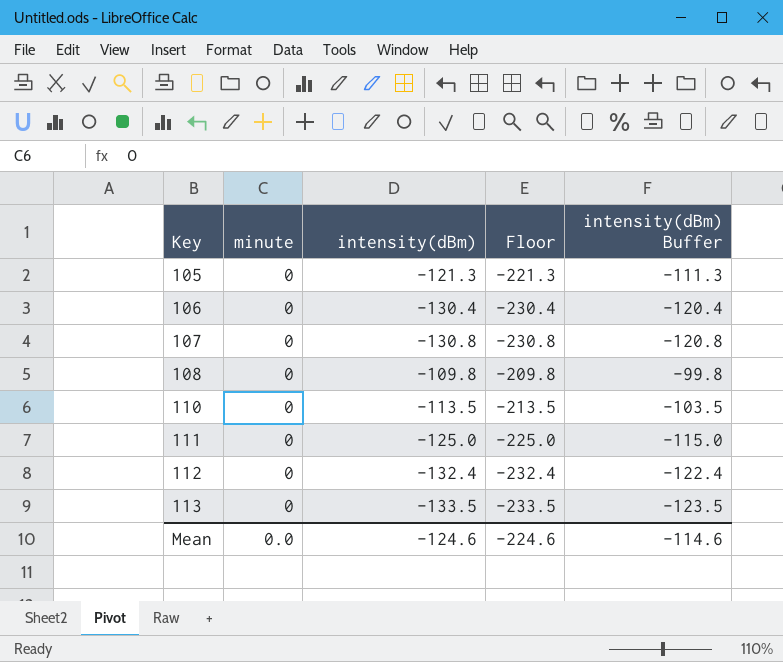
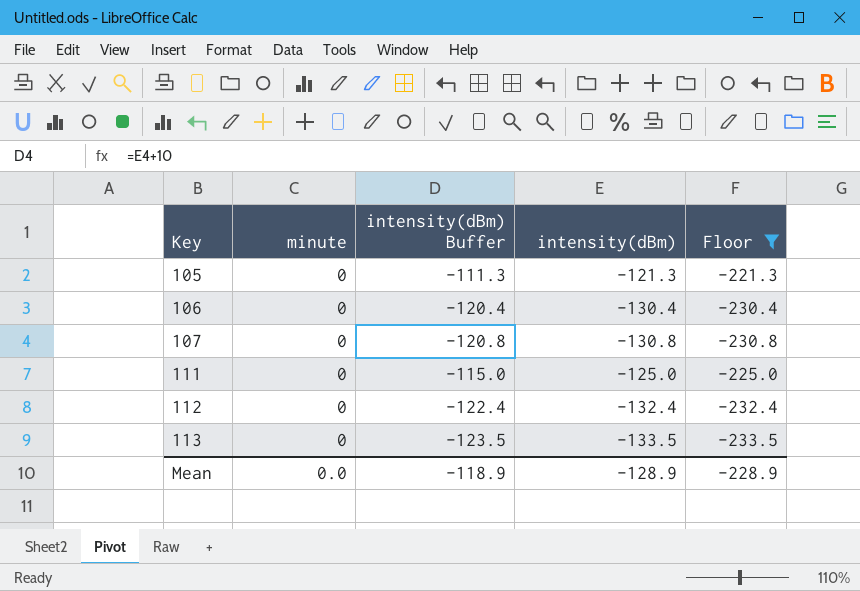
filter: none -> Floor <= -221.3
column intensity(dBm) Buffer | position: 5 -> 3
Mean | intensity(dBm) Buffer: -114.6 -> -118.9
Mean | intensity(dBm): -124.6 -> -128.9
Mean | Floor: -224.6 -> -228.9

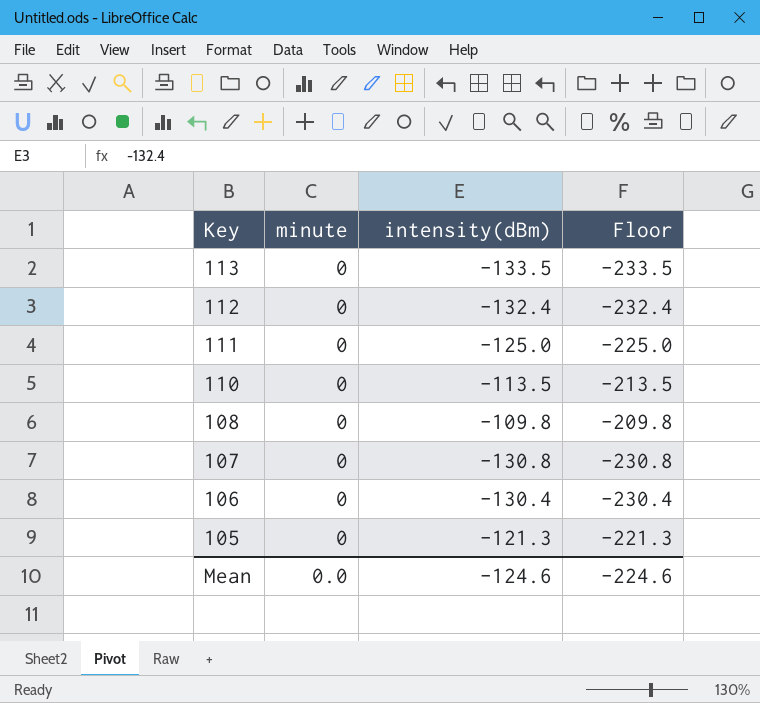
filter: Floor <= -221.3 -> none
row order: Key ascending -> Key descending
column intensity(dBm) Buffer | formula: [intensity(dBm)] + 10 -> none
Mean | intensity(dBm): -128.9 -> -124.6
Mean | Floor: -228.9 -> -224.6

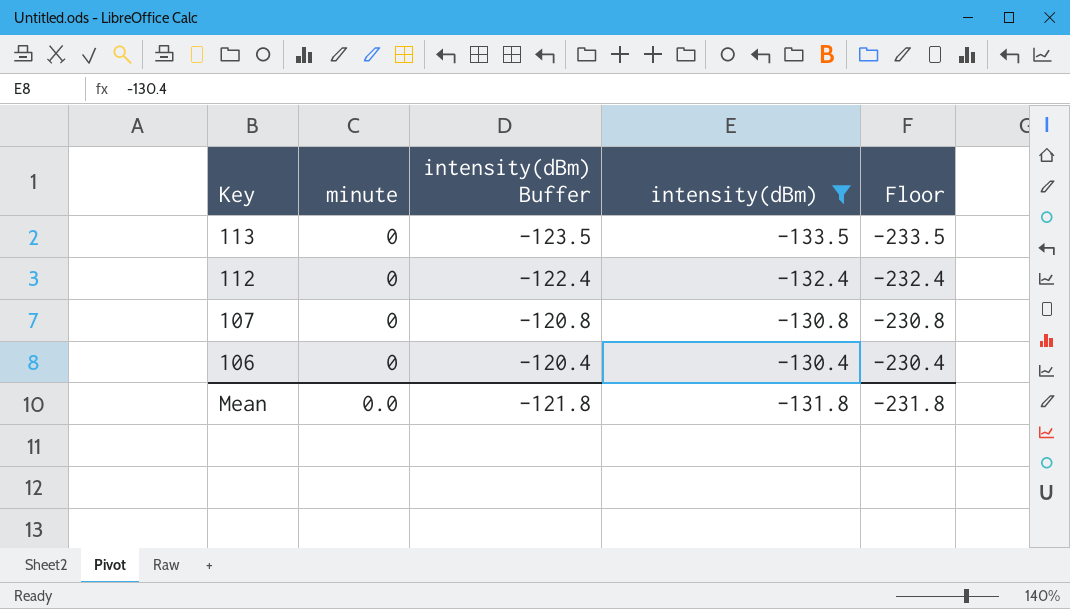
filter: none -> intensity(dBm) <= -130.4
column intensity(dBm) Buffer | formula: none -> [intensity(dBm)] + 10
Mean | intensity(dBm): -124.6 -> -131.8
Mean | Floor: -224.6 -> -231.8

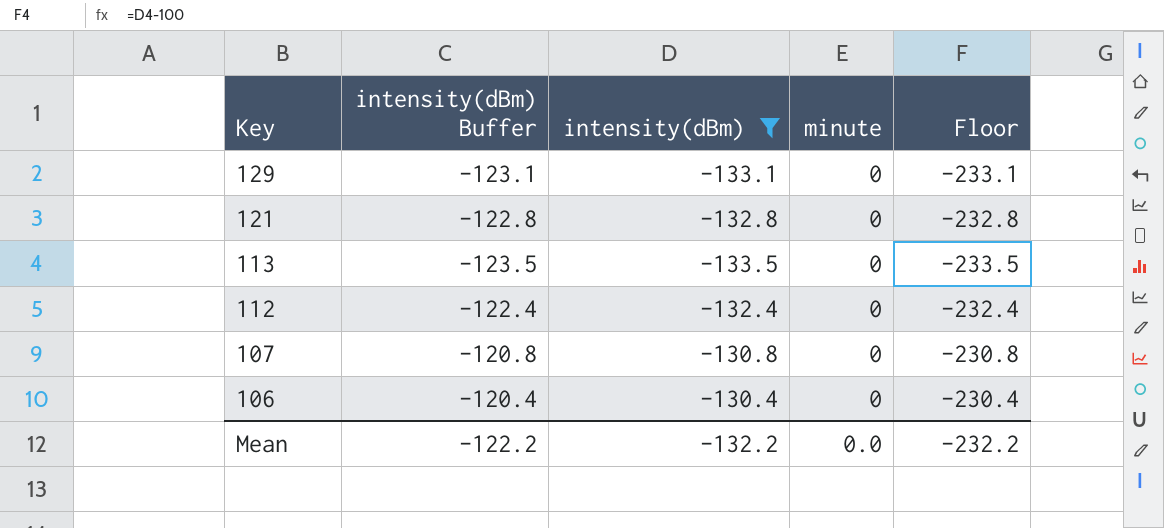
column minute | position: 2 -> 4
row 129: none -> -123.1 | -133.1 | 0 | -233.1
row 121: none -> -122.8 | -132.8 | 0 | -232.8
Mean | intensity(dBm) Buffer: -121.8 -> -122.2
Mean | intensity(dBm): -131.8 -> -132.2
Mean | Floor: -231.8 -> -232.2

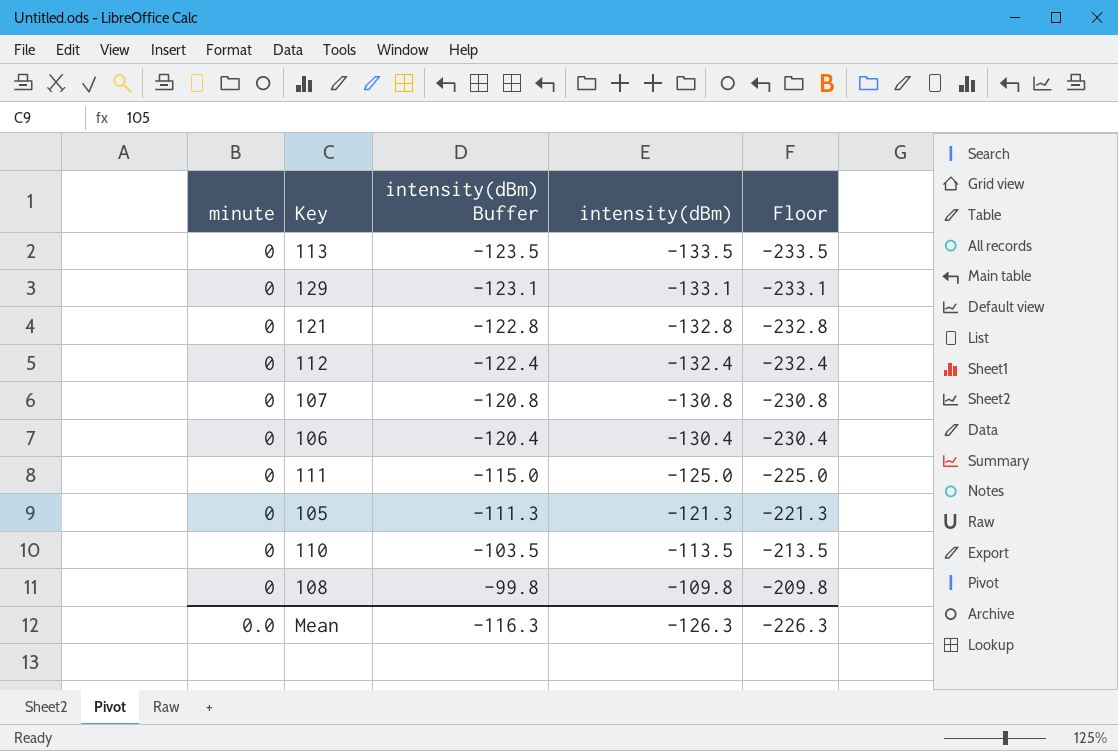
filter: intensity(dBm) <= -130.4 -> none
row order: Key descending -> intensity(dBm) Buffer ascending
column minute | position: 4 -> 1
Mean | intensity(dBm) Buffer: -122.2 -> -116.3
Mean | intensity(dBm): -132.2 -> -126.3
Mean | Floor: -232.2 -> -226.3

